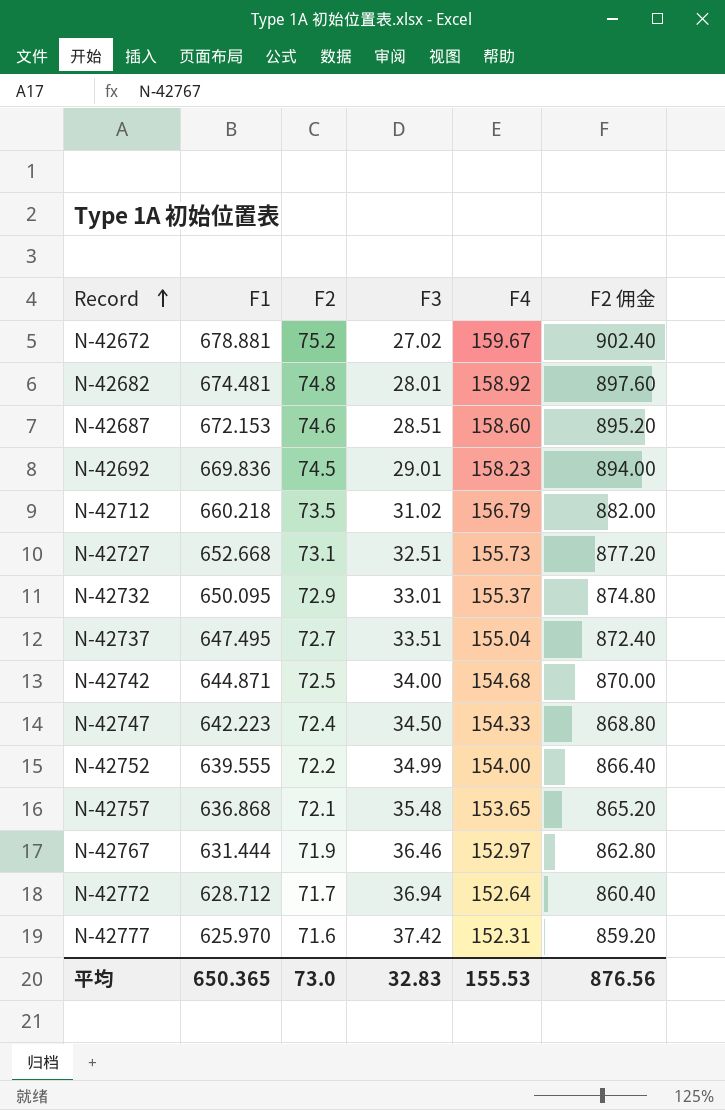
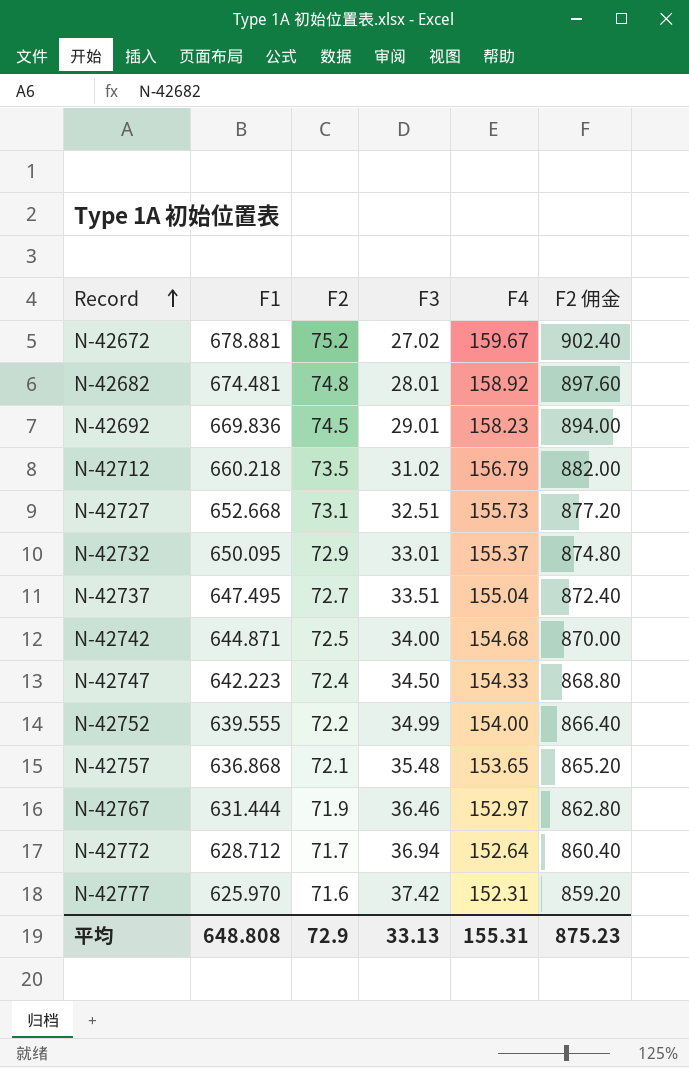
row N-42687: 672.153 | 74.6 | 28.51 | 158.60 | 895.20 -> none
平均 | F1: 650.365 -> 648.808
平均 | F2: 73.0 -> 72.9
平均 | F3: 32.83 -> 33.13
平均 | F4: 155.53 -> 155.31
平均 | F2 佣金: 876.56 -> 875.23

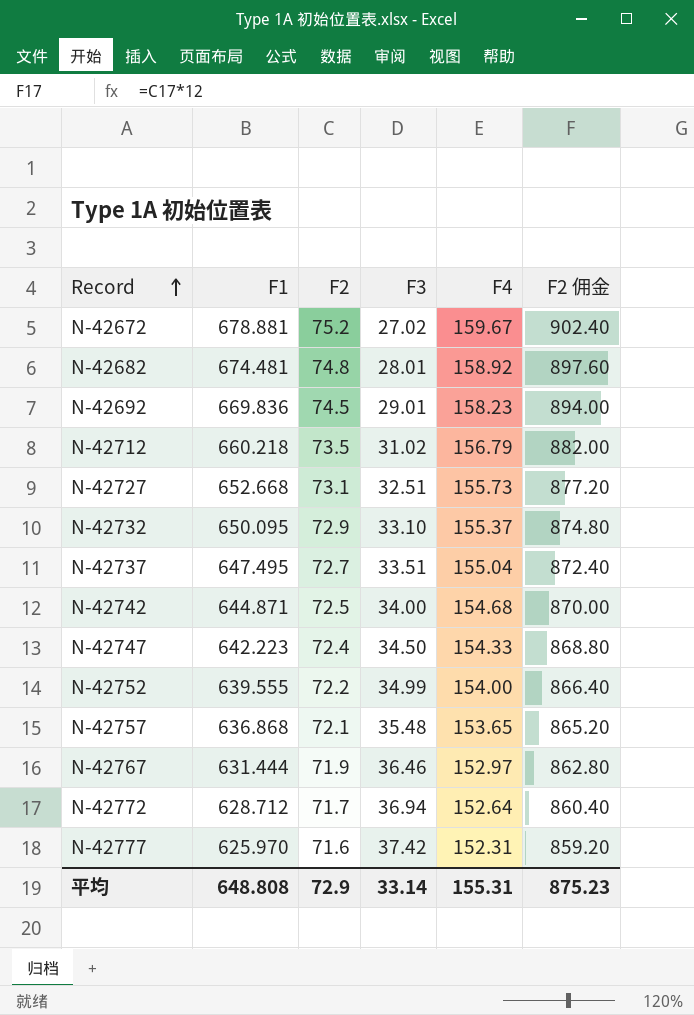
N-42732 | F3: 33.01 -> 33.10
平均 | F3: 33.13 -> 33.14

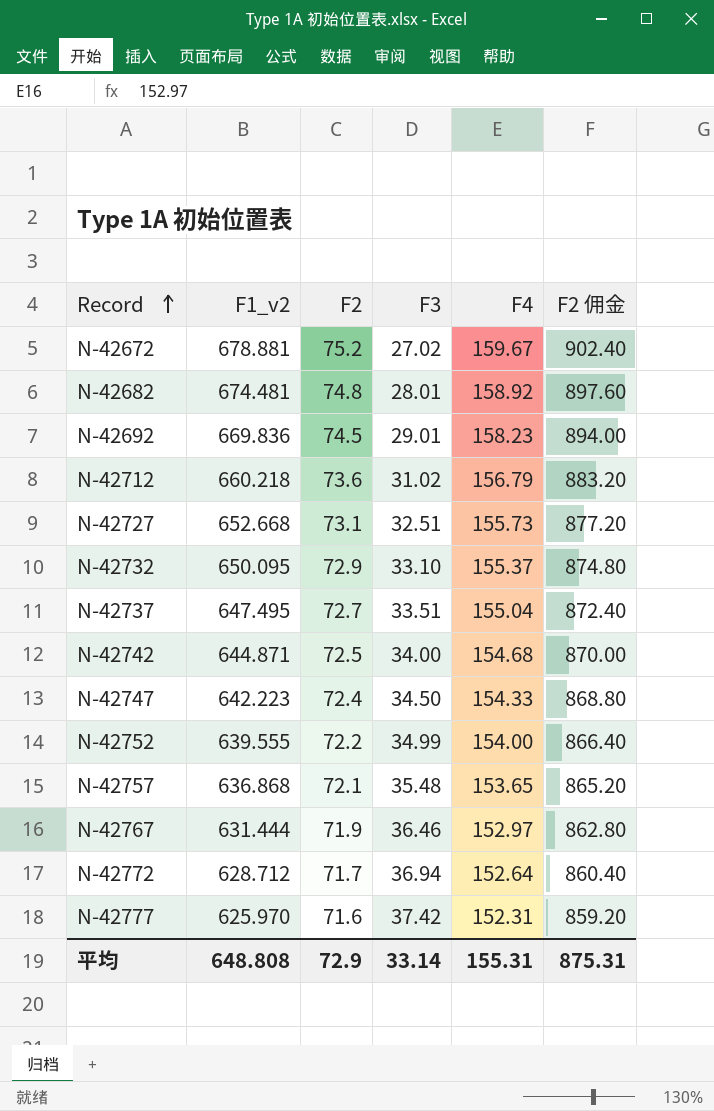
column name: F1 -> F1_v2
N-42712 | F2: 73.5 -> 73.6
N-42712 | F2 佣金: 882.00 -> 883.20
平均 | F2 佣金: 875.23 -> 875.31

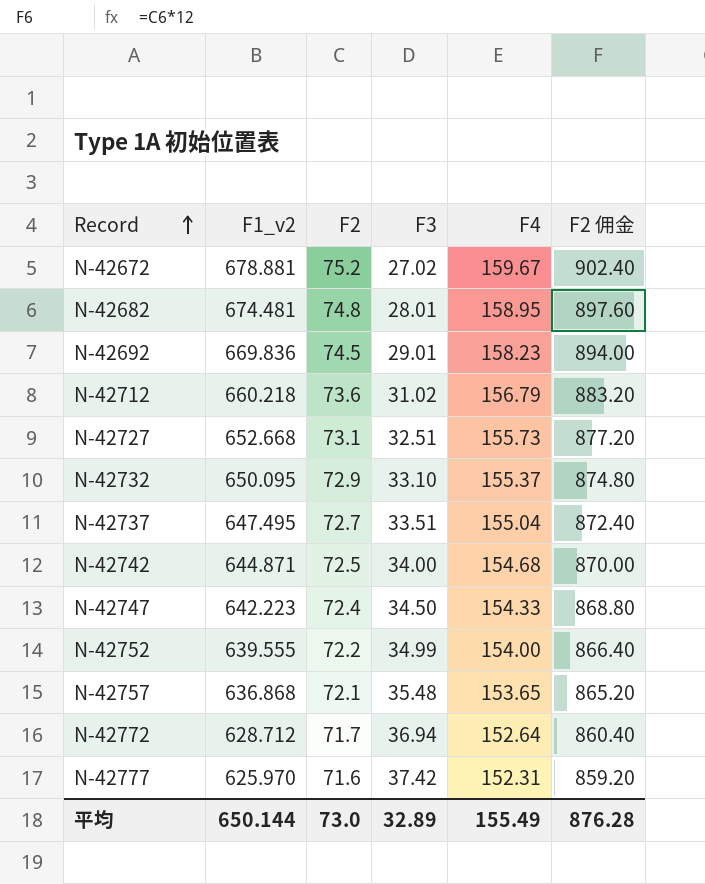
row N-42767: 631.444 | 71.9 | 36.46 | 152.97 | 862.80 -> none
N-42682 | F4: 158.92 -> 158.95
平均 | F1_v2: 648.808 -> 650.144
平均 | F2: 72.9 -> 73.0
平均 | F3: 33.14 -> 32.89
平均 | F4: 155.31 -> 155.49
平均 | F2 佣金: 875.31 -> 876.28

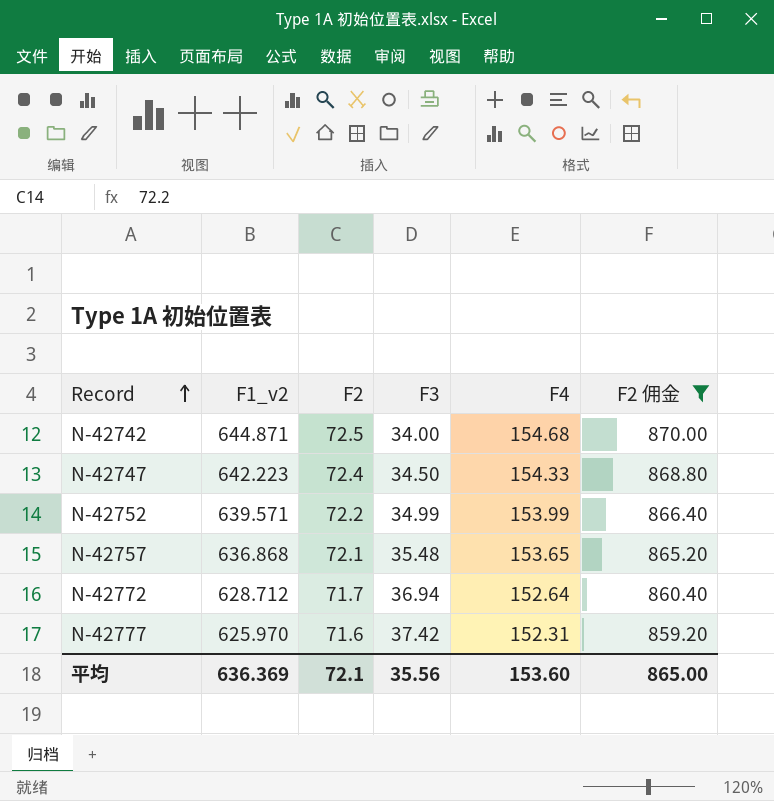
filter: none -> F2 佣金 <= 870.00
N-42752 | F1_v2: 639.555 -> 639.571
N-42752 | F4: 154.00 -> 153.99
平均 | F1_v2: 650.144 -> 636.369
平均 | F2: 73.0 -> 72.1
平均 | F3: 32.89 -> 35.56
平均 | F4: 155.49 -> 153.60
平均 | F2 佣金: 876.28 -> 865.00

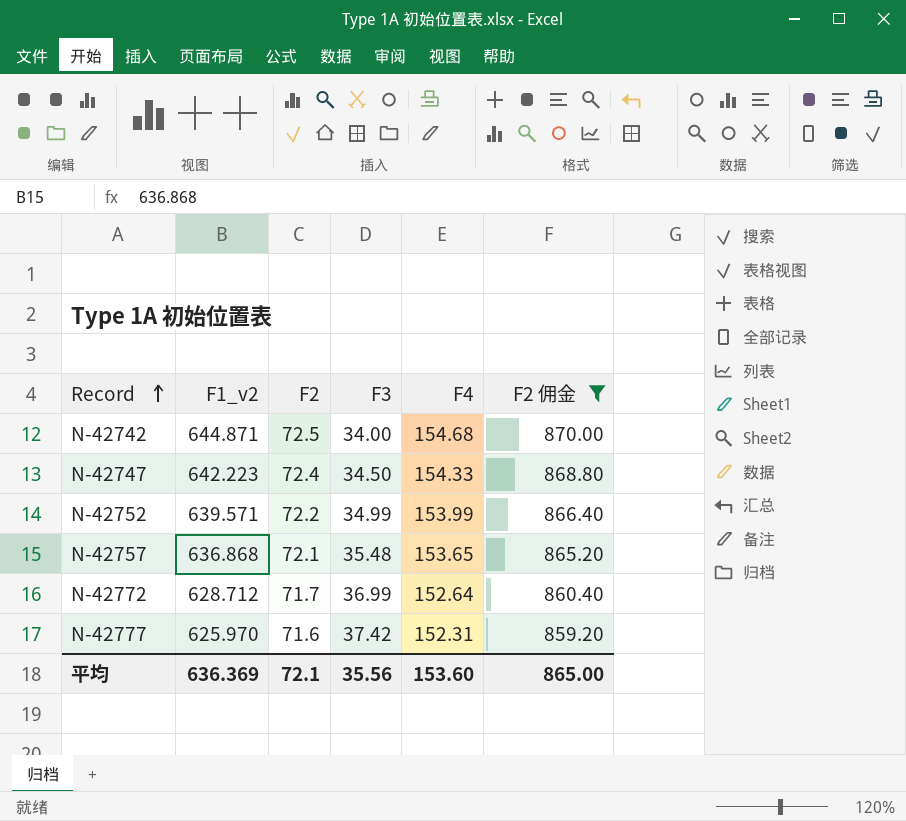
N-42772 | F3: 36.94 -> 36.99

